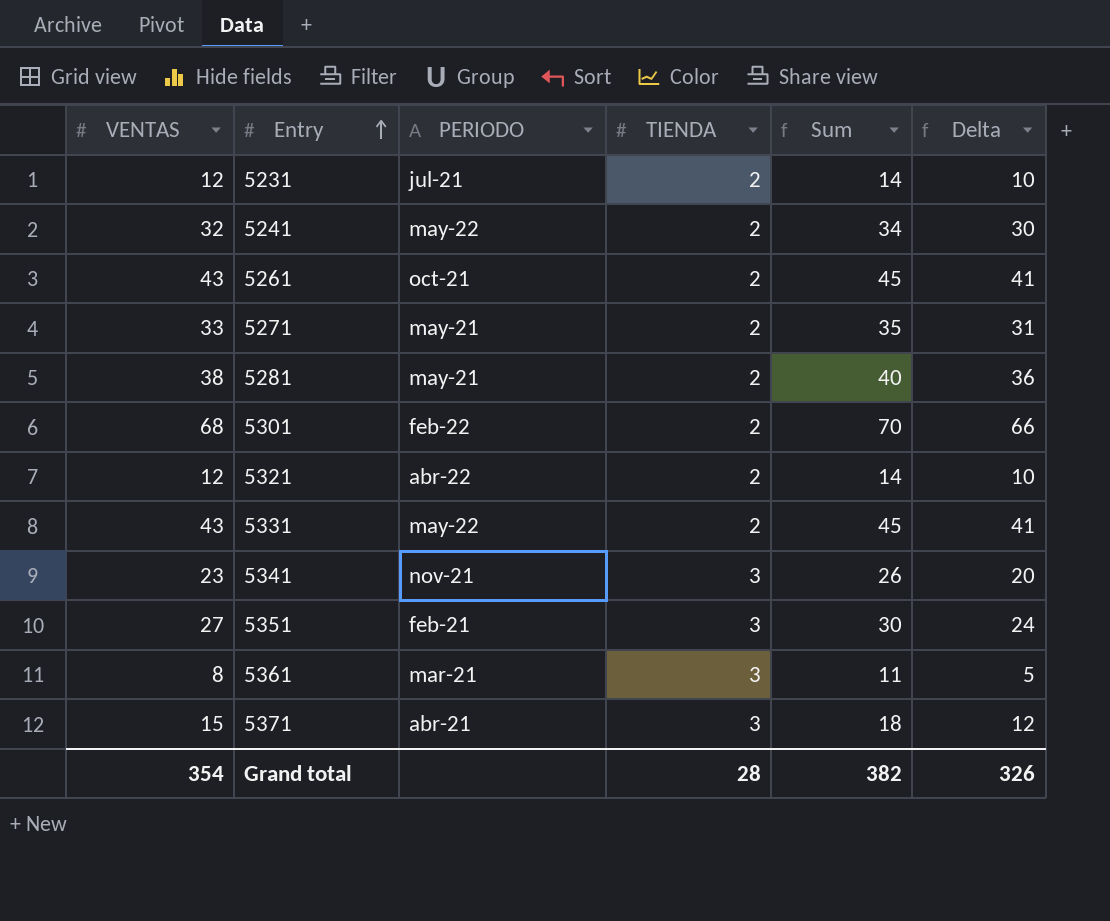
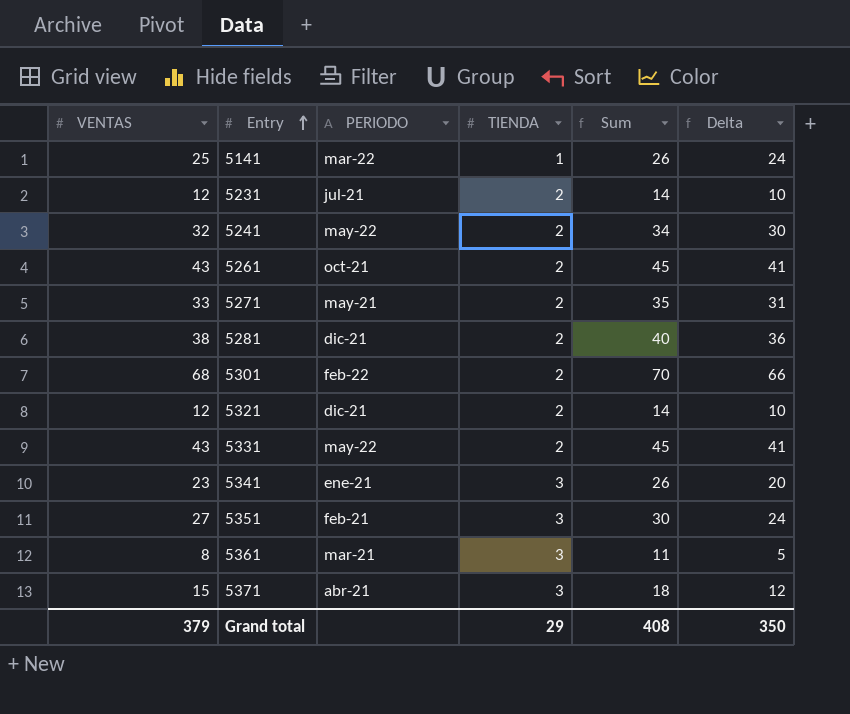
row 5141: none -> 25 | mar-22 | 1 | 26 | 24
5281 | PERIODO: may-21 -> dic-21
5321 | PERIODO: abr-22 -> dic-21
5341 | PERIODO: nov-21 -> ene-21
Grand total | VENTAS: 354 -> 379
Grand total | TIENDA: 28 -> 29
Grand total | Sum: 382 -> 408
Grand total | Delta: 326 -> 350

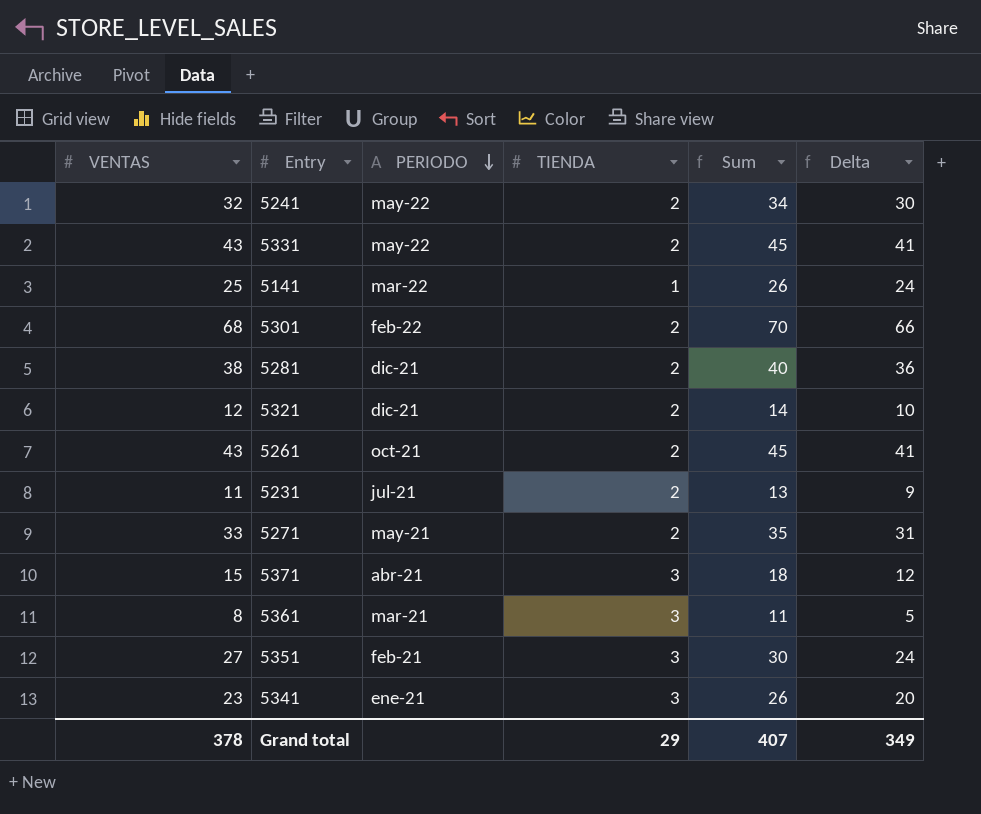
row order: Entry ascending -> PERIODO descending
5231 | VENTAS: 12 -> 11
5231 | Sum: 14 -> 13
5231 | Delta: 10 -> 9
Grand total | VENTAS: 379 -> 378
Grand total | Sum: 408 -> 407
Grand total | Delta: 350 -> 349

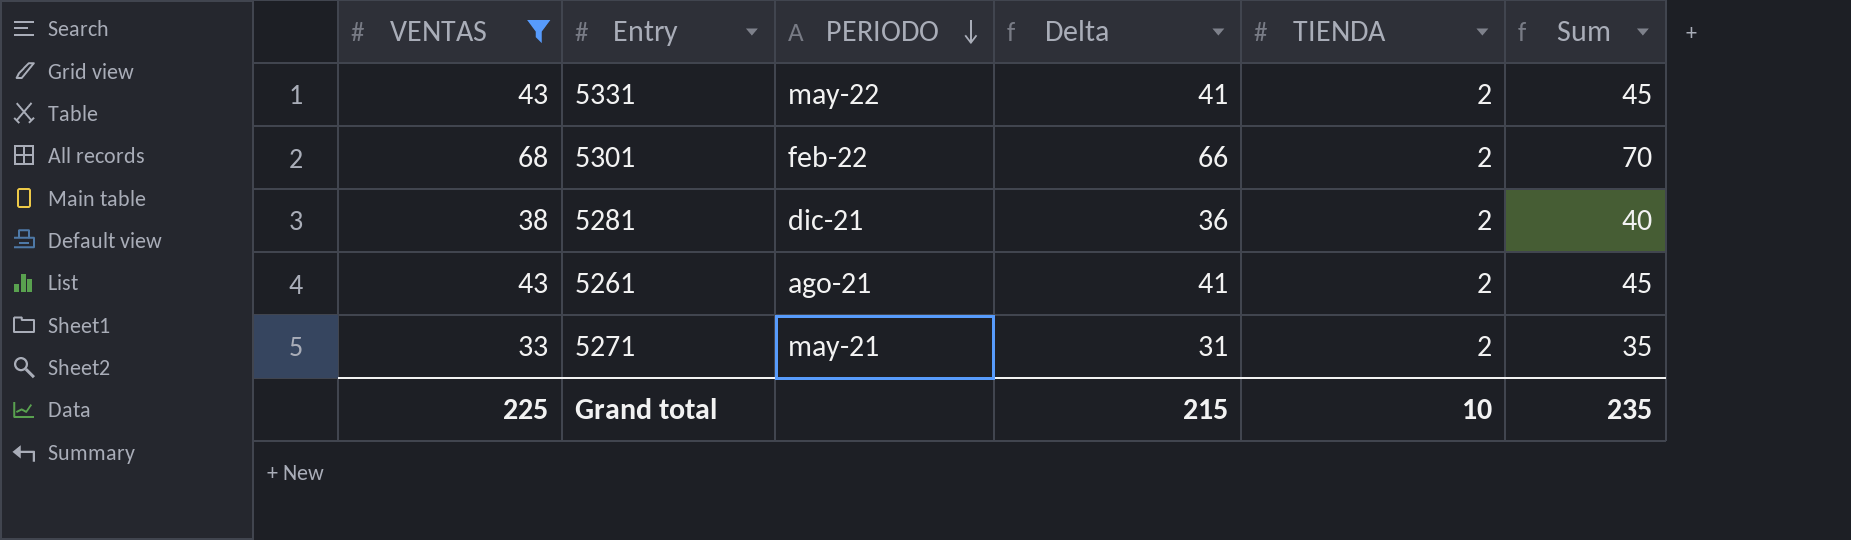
filter: none -> VENTAS >= 33
column Delta | position: 6 -> 4
5261 | PERIODO: oct-21 -> ago-21
Grand total | VENTAS: 378 -> 225
Grand total | Delta: 349 -> 215
Grand total | TIENDA: 29 -> 10
Grand total | Sum: 407 -> 235

